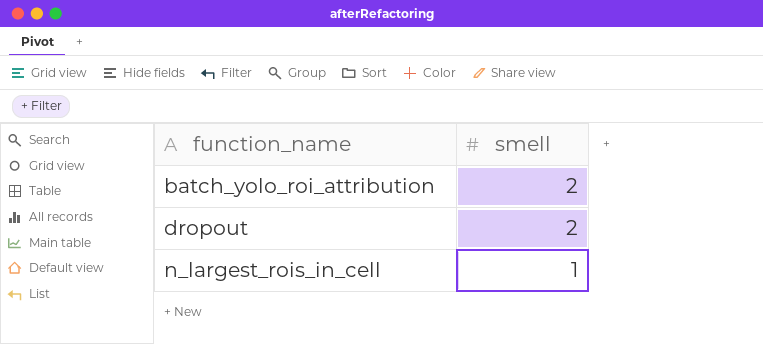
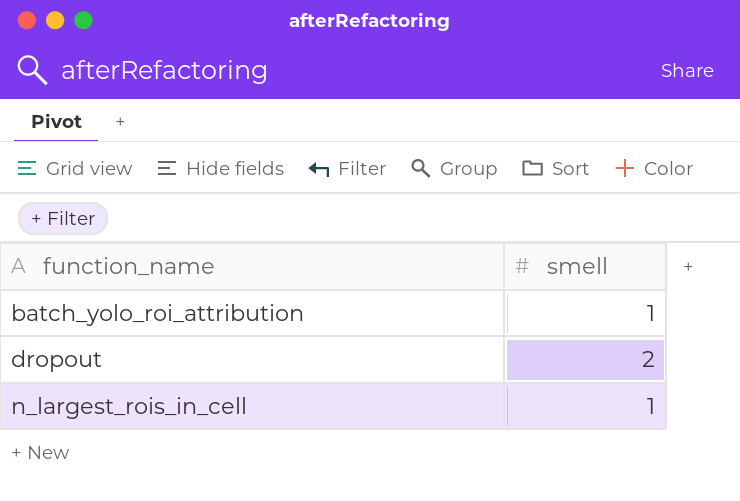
batch_yolo_roi_attribution | smell: 2 -> 1

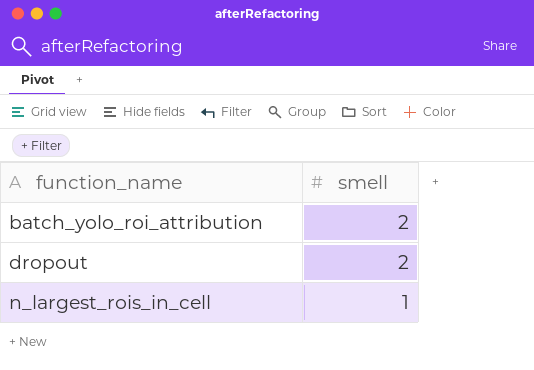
batch_yolo_roi_attribution | smell: 1 -> 2

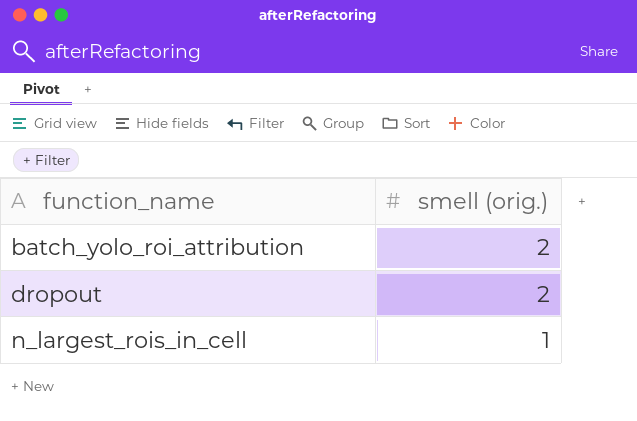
column name: smell -> smell (orig.)

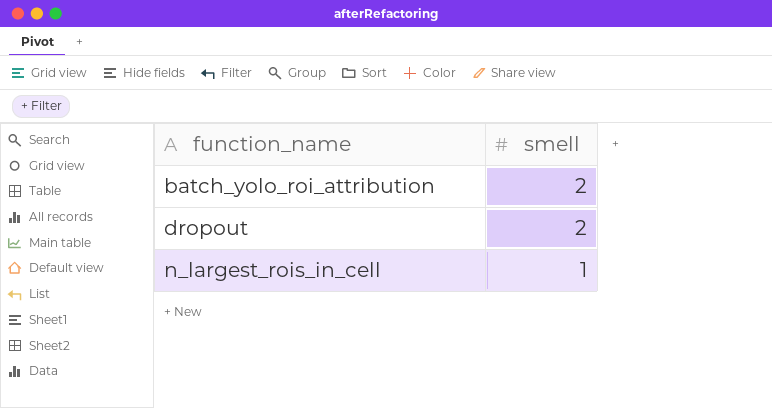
column name: smell (orig.) -> smell

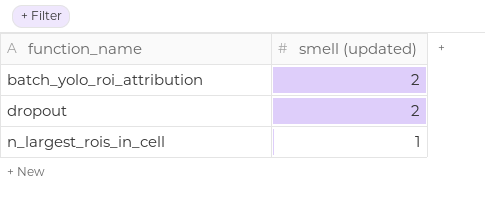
column name: smell -> smell (updated)

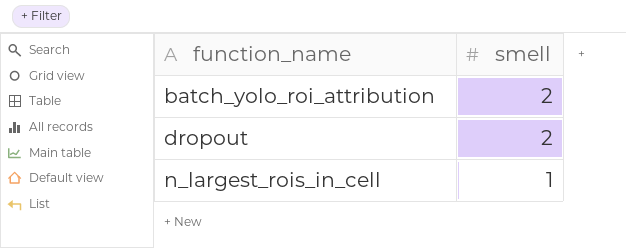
column name: smell (updated) -> smell

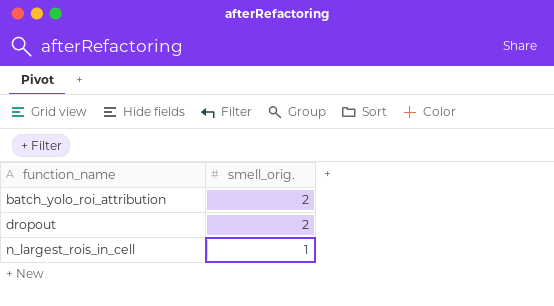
column name: smell -> smell_orig.

